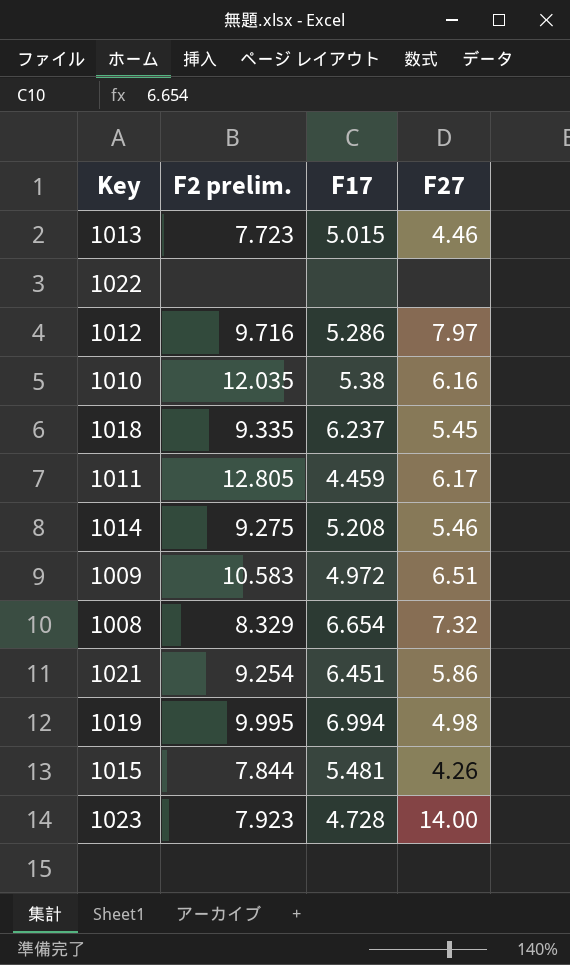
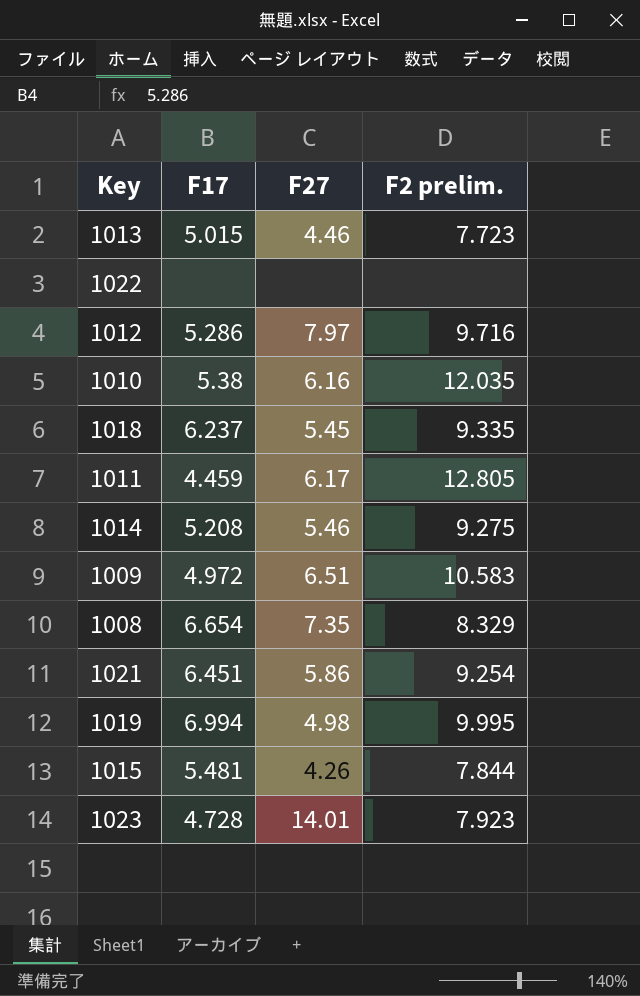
column F2 prelim. | position: 2 -> 4
1008 | F27: 7.32 -> 7.35
1023 | F27: 14.00 -> 14.01

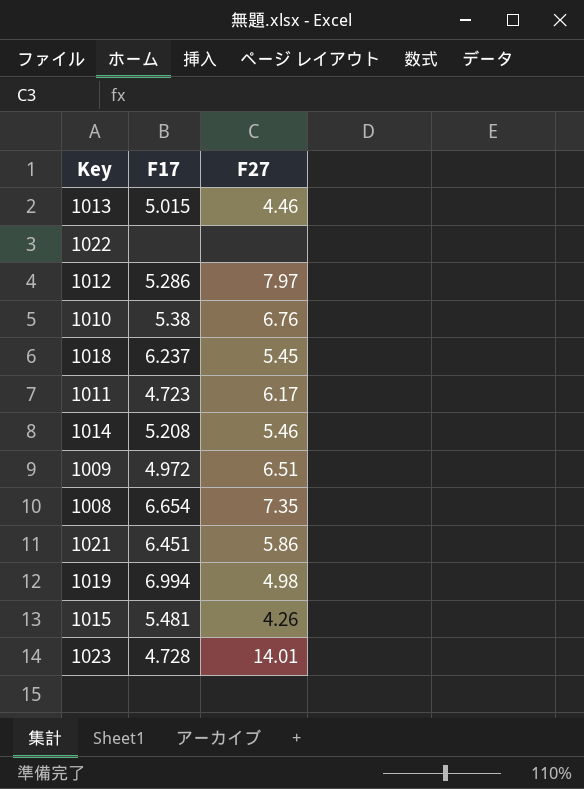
column F2 prelim. | position: 4 -> none
1010 | F27: 6.16 -> 6.76
1011 | F17: 4.459 -> 4.723

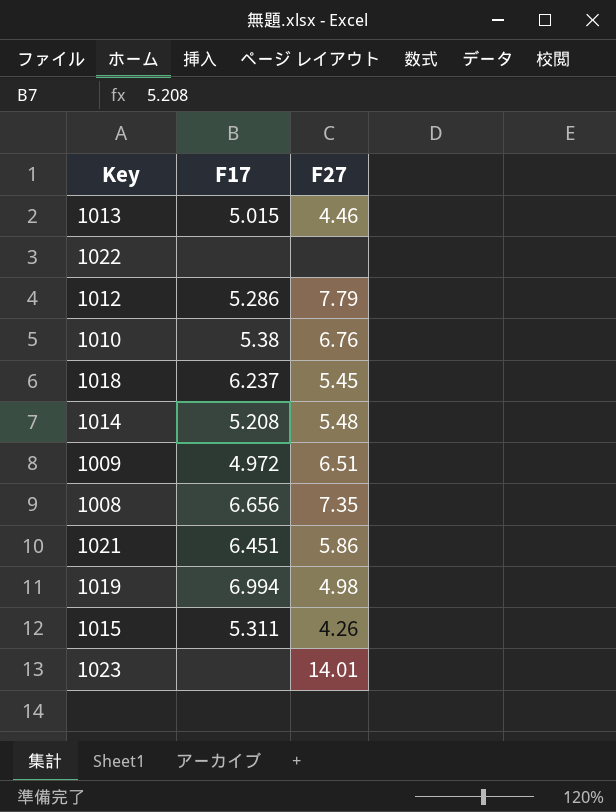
row 1011: 4.723 | 6.17 -> none
1012 | F27: 7.97 -> 7.79
1014 | F27: 5.46 -> 5.48
1008 | F17: 6.654 -> 6.656
1015 | F17: 5.481 -> 5.311
1023 | F17: 4.728 -> none

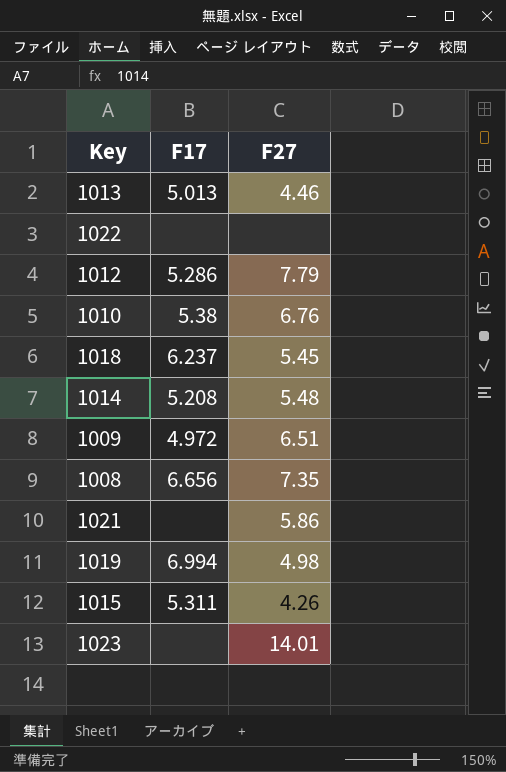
1013 | F17: 5.015 -> 5.013
1021 | F17: 6.451 -> none

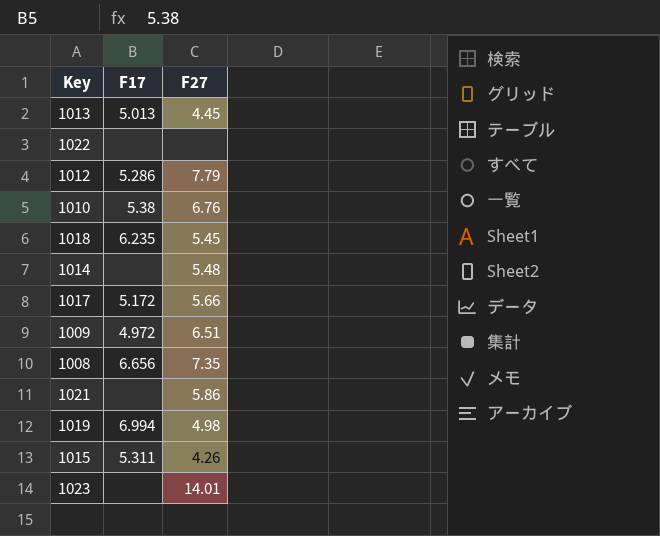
1013 | F27: 4.46 -> 4.45
1018 | F17: 6.237 -> 6.235
1014 | F17: 5.208 -> none
row 1017: none -> 5.172 | 5.66

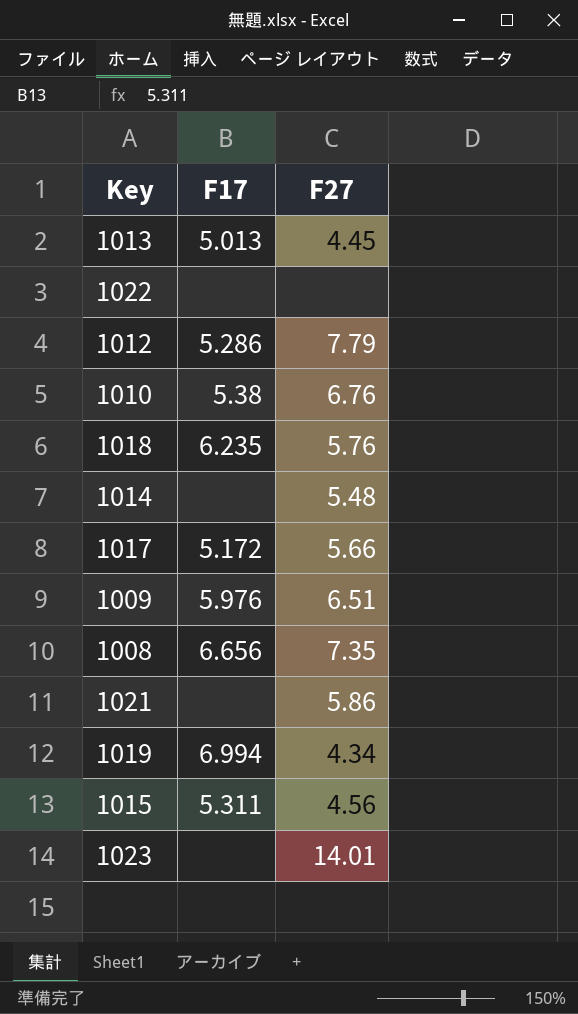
1018 | F27: 5.45 -> 5.76
1009 | F17: 4.972 -> 5.976
1019 | F27: 4.98 -> 4.34
1015 | F27: 4.26 -> 4.56

